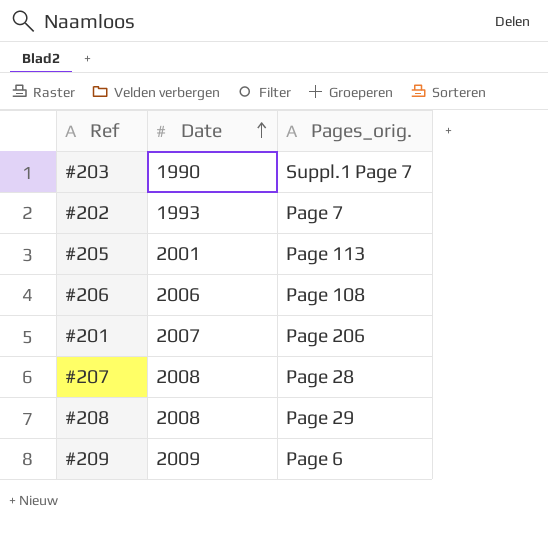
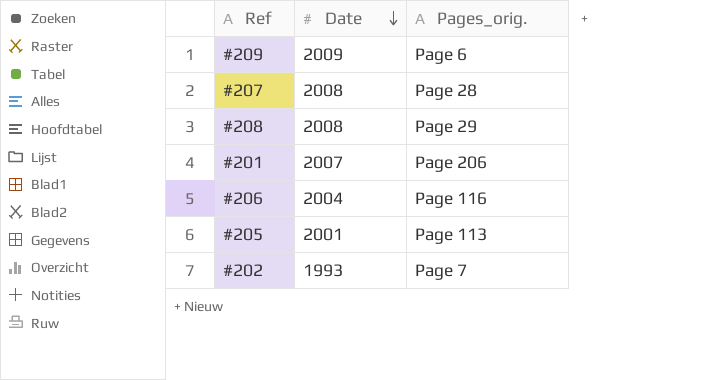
row order: Date ascending -> Date descending
row #203: 1990 | Suppl.1 Page 7 -> none
#206 | Date: 2006 -> 2004
#206 | Pages_orig.: Page 108 -> Page 116

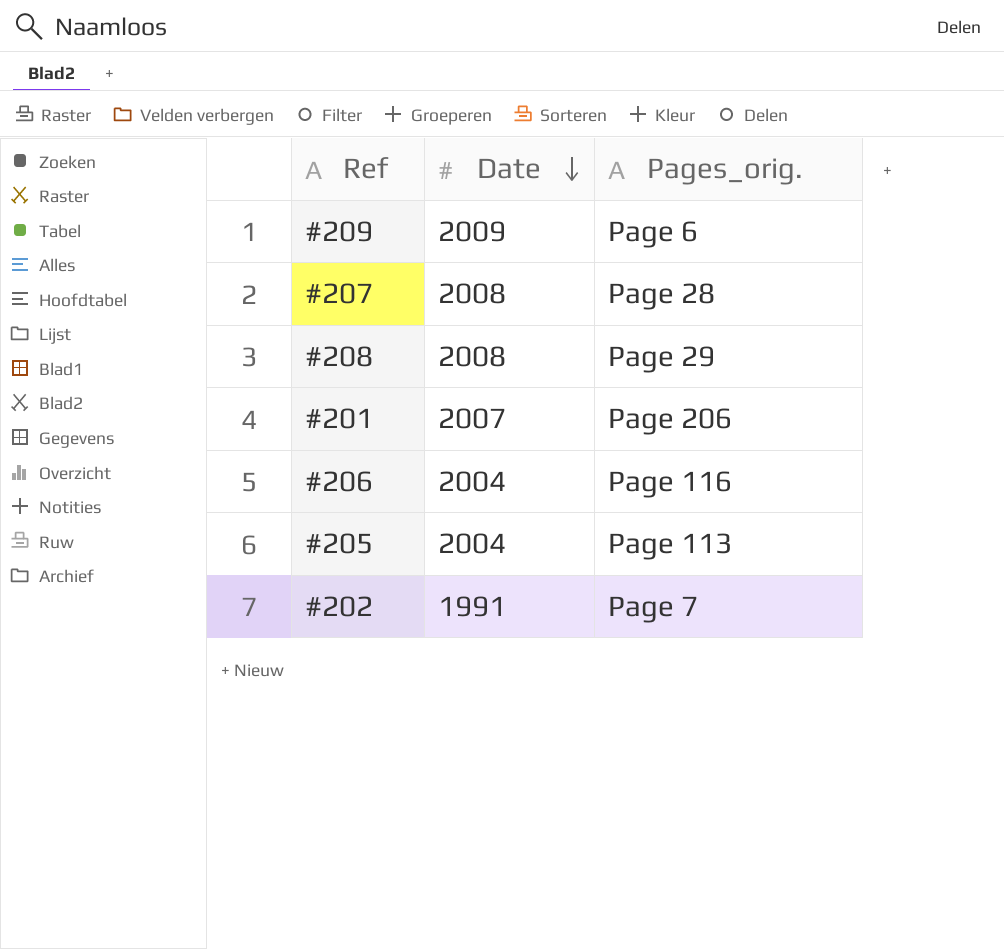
#205 | Date: 2001 -> 2004
#202 | Date: 1993 -> 1991

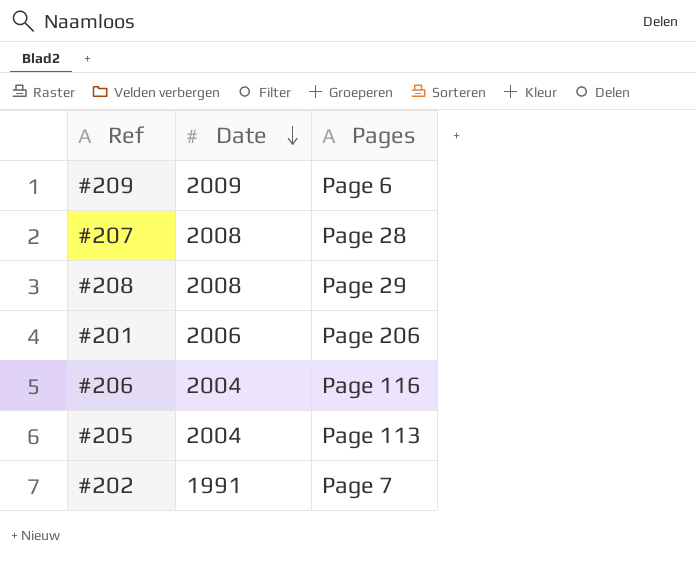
column name: Pages_orig. -> Pages
#201 | Date: 2007 -> 2006

